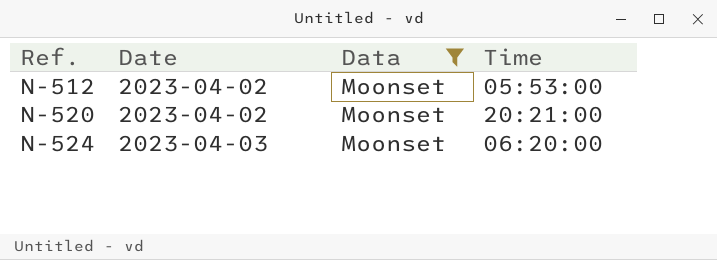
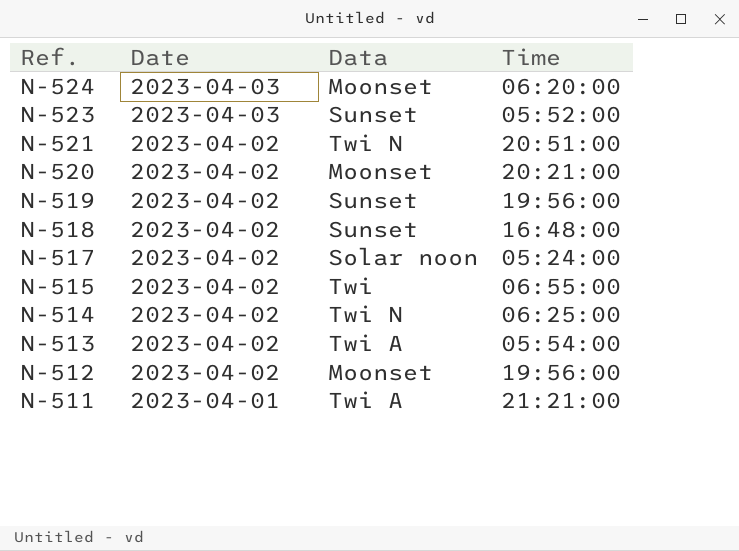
filter: Data = Moonset -> none
row order: Ref. ascending -> Ref. descending
N-512 | Time: 05:53:00 -> 19:56:00

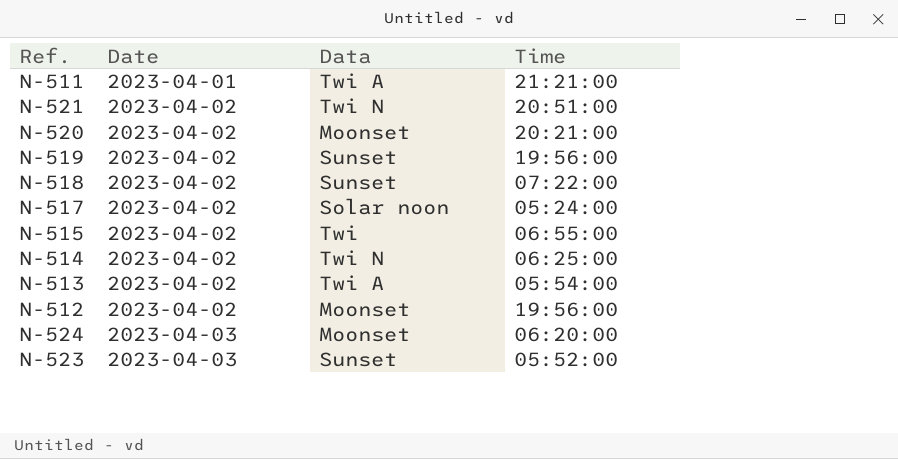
row order: Ref. descending -> Date ascending
N-518 | Time: 16:48:00 -> 07:22:00

